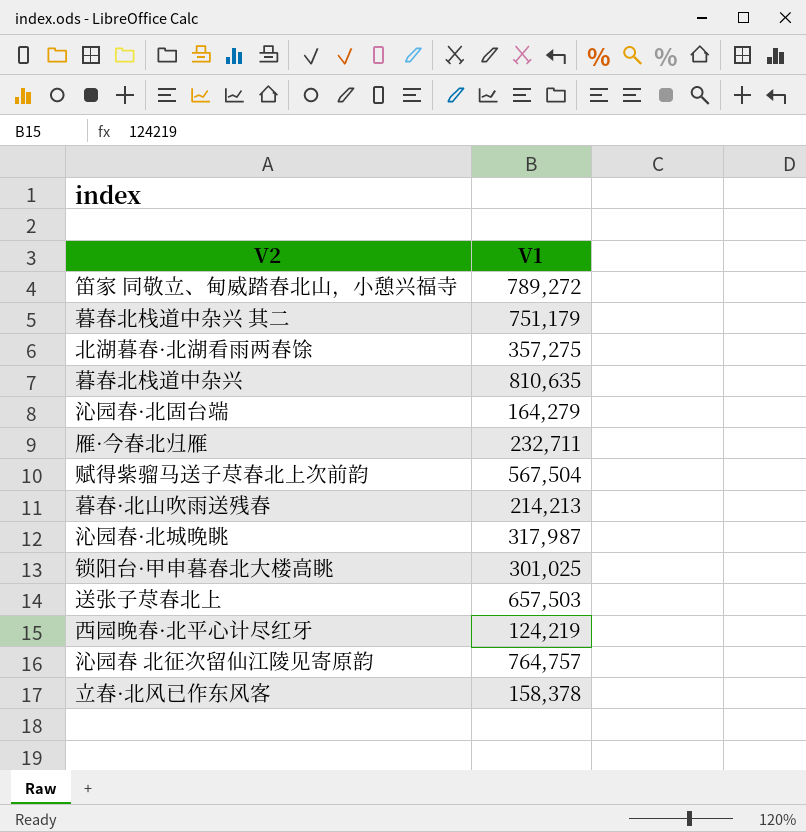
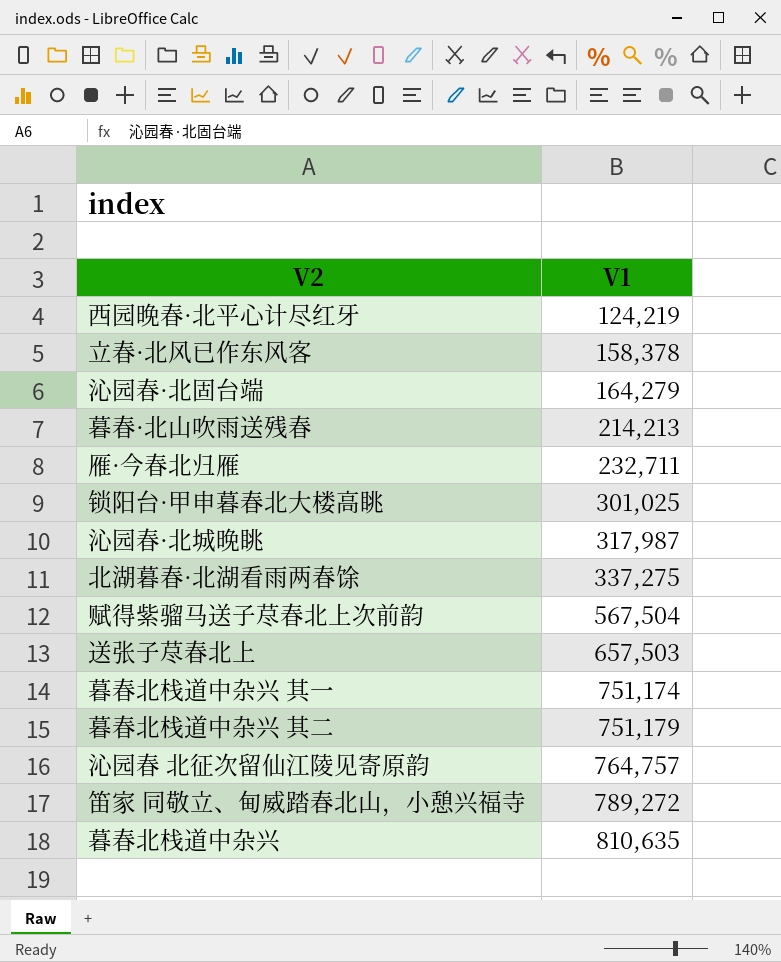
row order: none -> V1 ascending
北湖暮春·北湖看雨两春馀 | V1: 357,275 -> 337,275
row 暮春北栈道中杂兴 其一: none -> 751,174

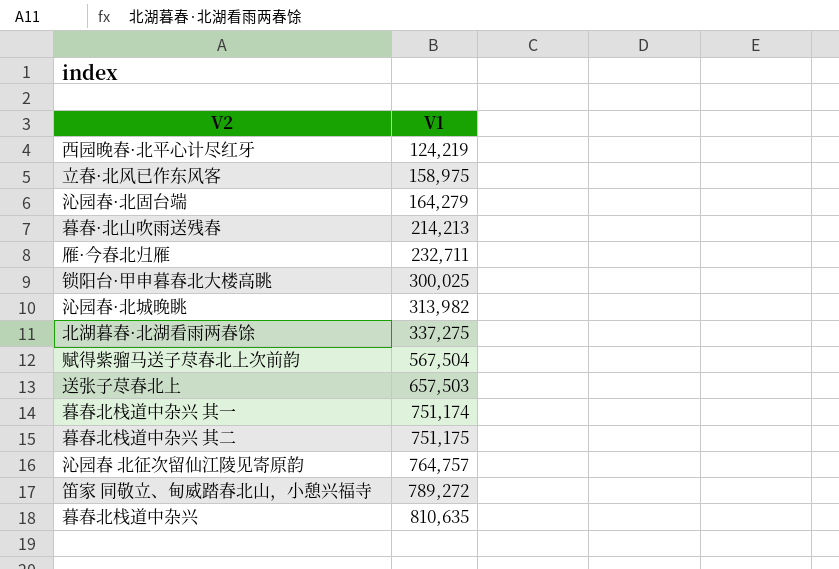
立春·北风已作东风客 | V1: 158,378 -> 158,975
锁阳台·甲申暮春北大楼高眺 | V1: 301,025 -> 300,025
沁园春·北城晚眺 | V1: 317,987 -> 313,982
暮春北栈道中杂兴 其二 | V1: 751,179 -> 751,175

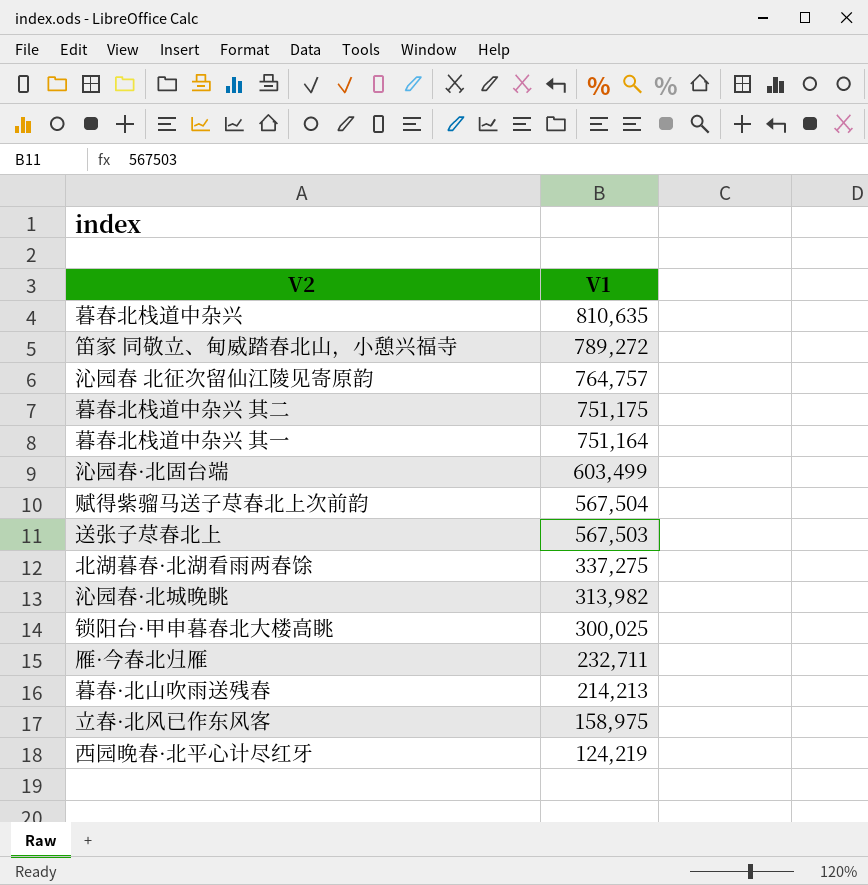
row order: V1 ascending -> V1 descending
暮春北栈道中杂兴 其一 | V1: 751,174 -> 751,164
沁园春·北固台端 | V1: 164,279 -> 603,499
送张子荩春北上 | V1: 657,503 -> 567,503

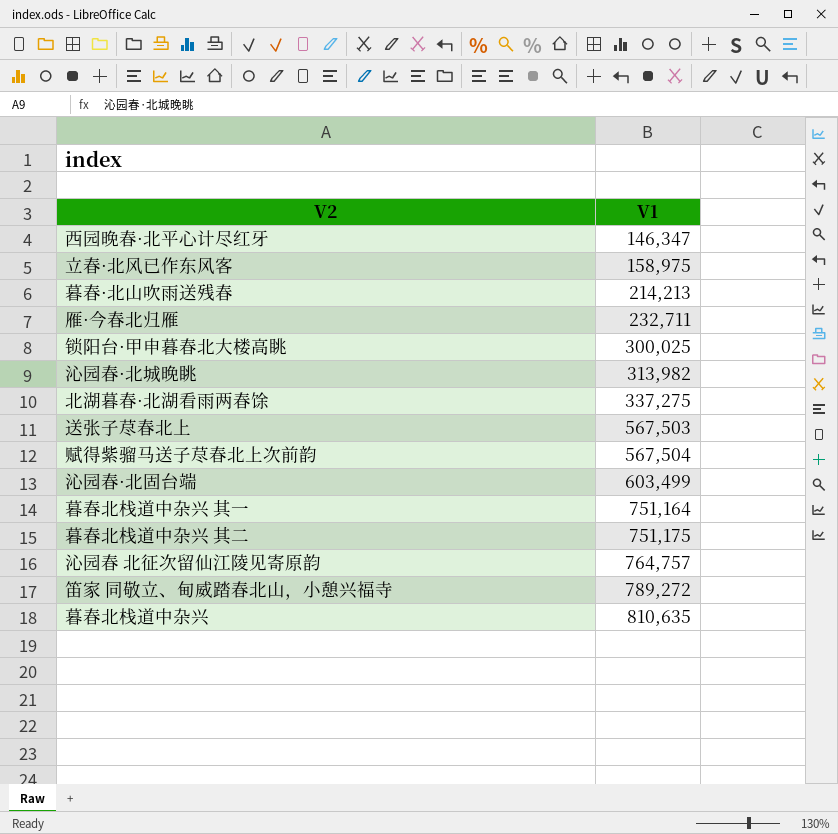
row order: V1 descending -> V1 ascending
西园晚春·北平心计尽红牙 | V1: 124,219 -> 146,347

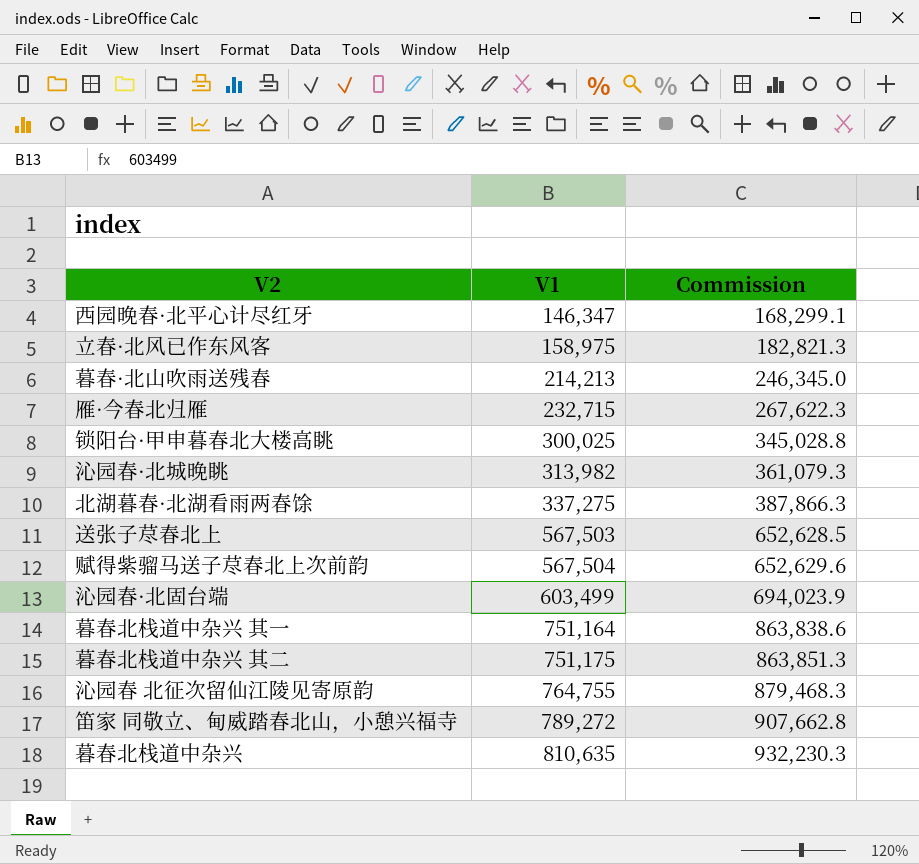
column Commission | formula: none -> [V1] * 1.15
雁·今春北归雁 | V1: 232,711 -> 232,715
沁园春 北征次留仙江陵见寄原韵 | V1: 764,757 -> 764,755

